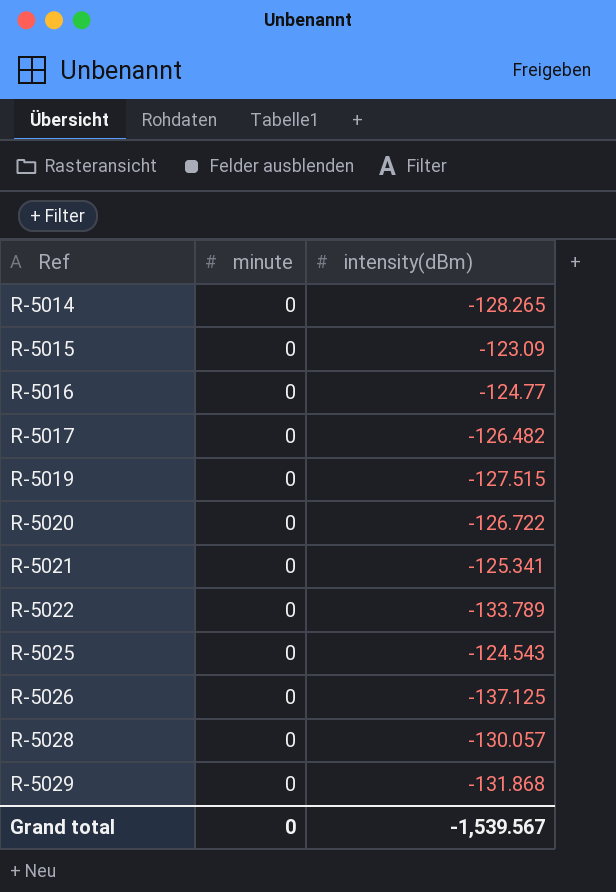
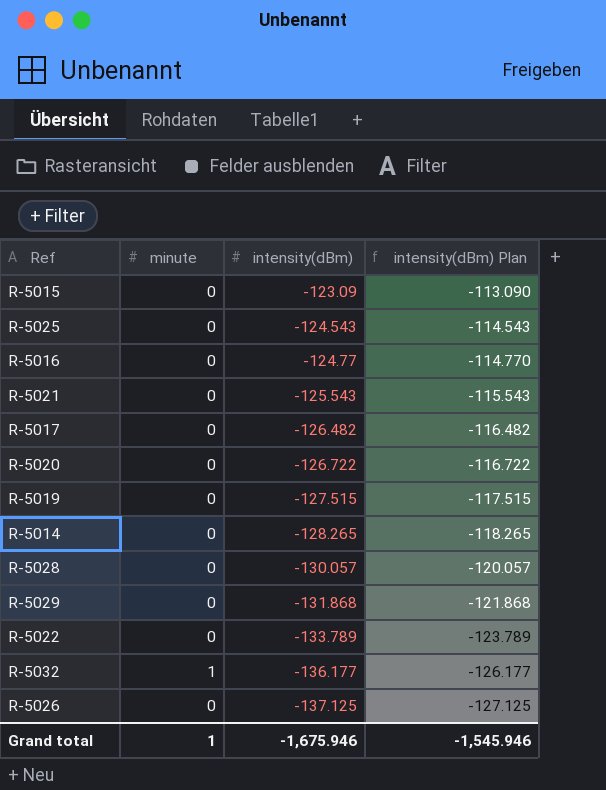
row order: Ref ascending -> intensity(dBm) descending
column intensity(dBm) Plan | formula: none -> [intensity(dBm)] + 10
R-5021 | intensity(dBm): -125.341 -> -125.543
row R-5032: none -> 1 | -136.177 | -126.177
Grand total | minute: 0 -> 1
Grand total | intensity(dBm): -1,539.567 -> -1,675.946

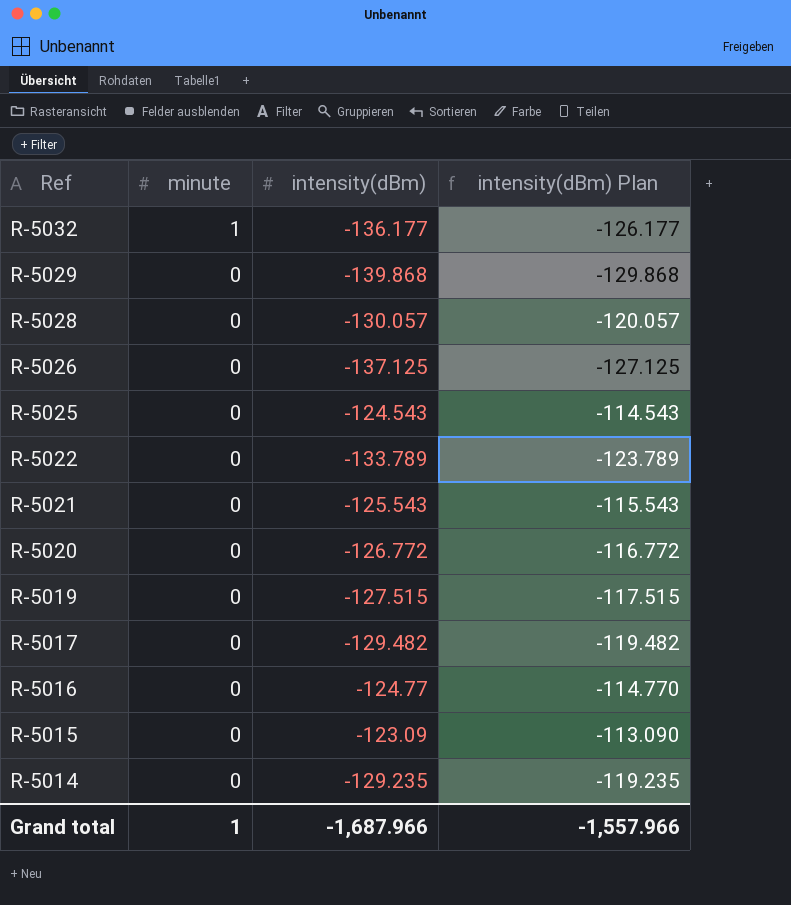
row order: intensity(dBm) descending -> Ref descending
R-5029 | intensity(dBm): -131.868 -> -139.868
R-5029 | intensity(dBm) Plan: -121.868 -> -129.868
R-5020 | intensity(dBm): -126.722 -> -126.772
R-5020 | intensity(dBm) Plan: -116.722 -> -116.772
R-5017 | intensity(dBm): -126.482 -> -129.482
R-5017 | intensity(dBm) Plan: -116.482 -> -119.482
R-5014 | intensity(dBm): -128.265 -> -129.235
R-5014 | intensity(dBm) Plan: -118.265 -> -119.235
Grand total | intensity(dBm): -1,675.946 -> -1,687.966
Grand total | intensity(dBm) Plan: -1,545.946 -> -1,557.966

